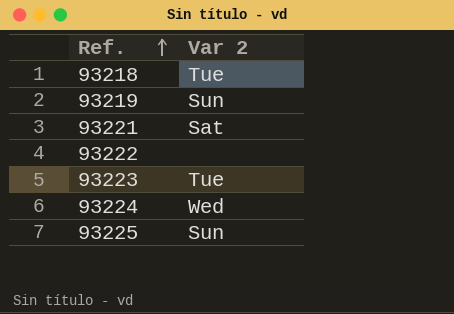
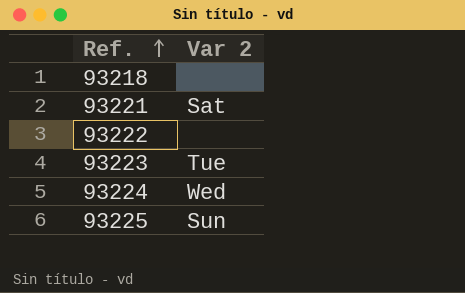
row 93219: Sun -> none
93218 | Var 2: Tue -> none

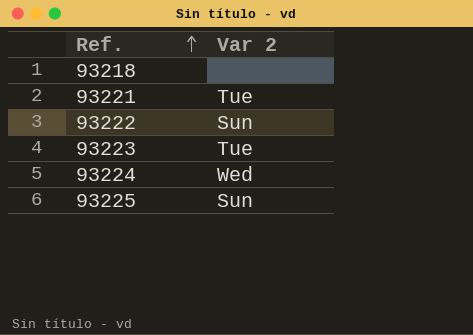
93221 | Var 2: Sat -> Tue
93222 | Var 2: none -> Sun

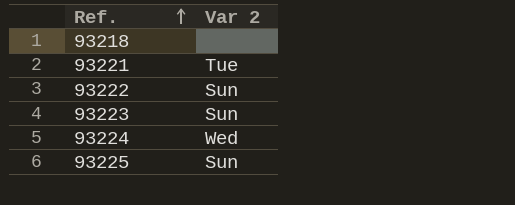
93223 | Var 2: Tue -> Sun

